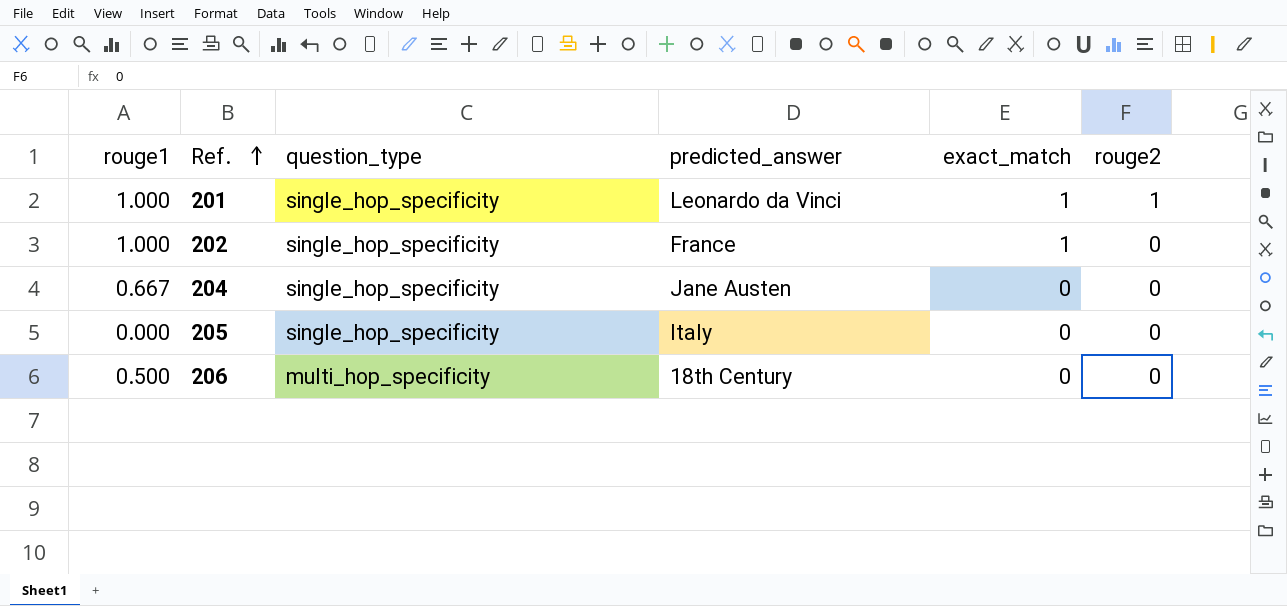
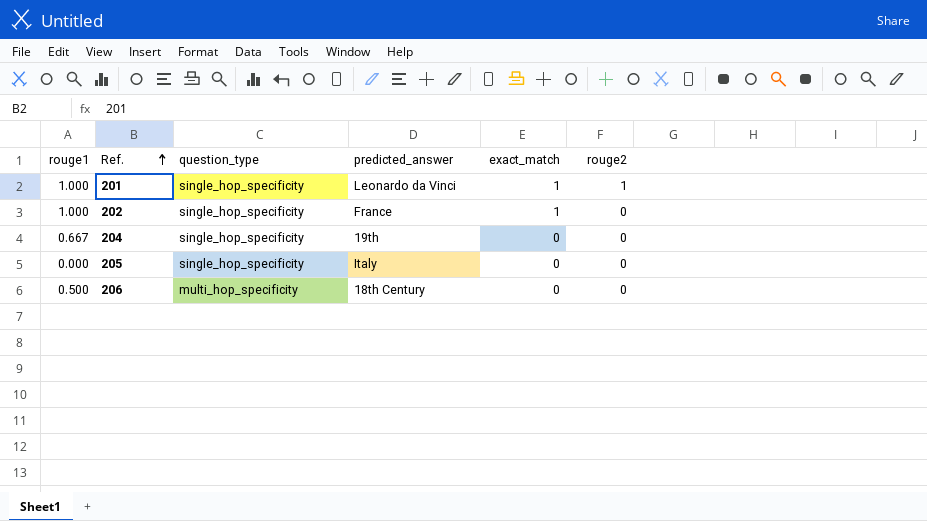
204 | predicted_answer: Jane Austen -> 19th

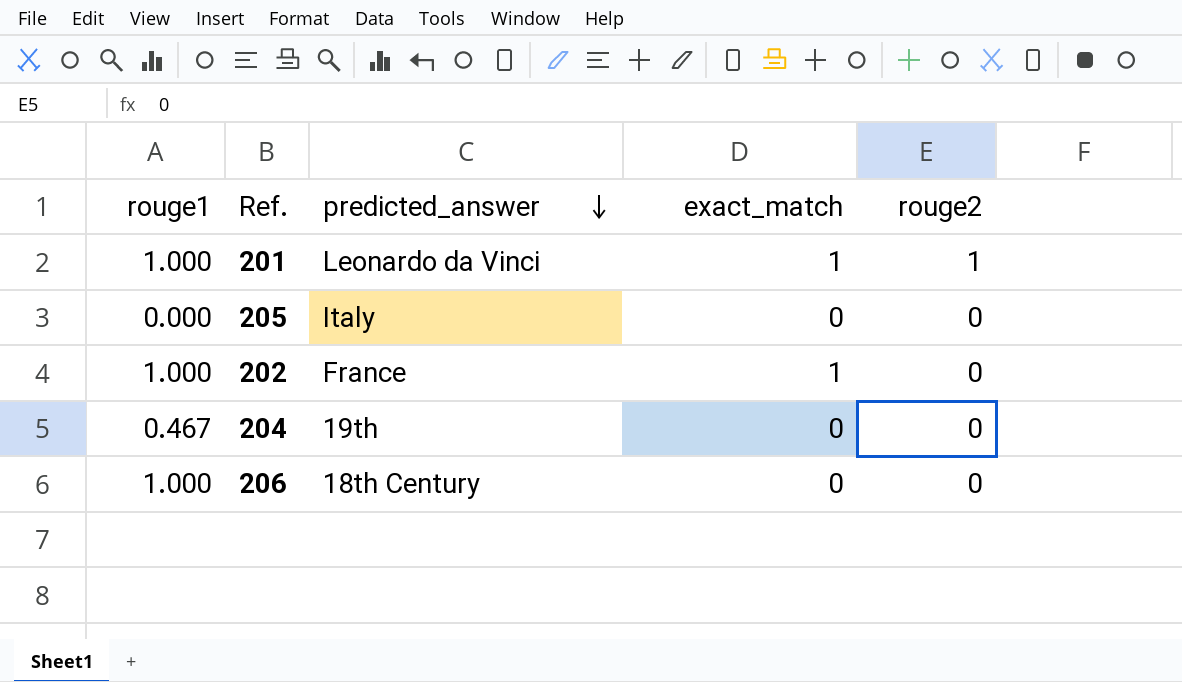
row order: Ref. ascending -> predicted_answer descending
column question_type | position: 3 -> none
204 | rouge1: 0.667 -> 0.467
206 | rouge1: 0.500 -> 1.000

